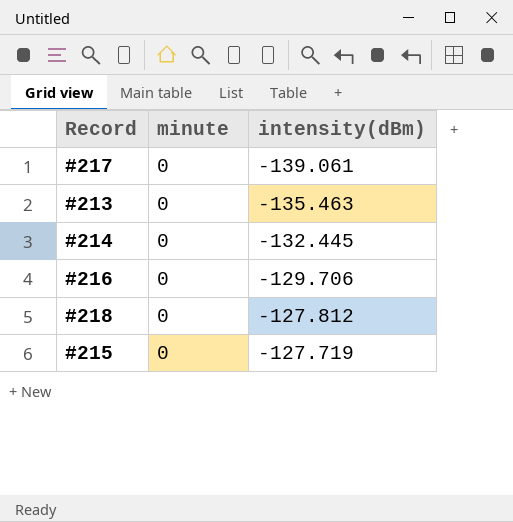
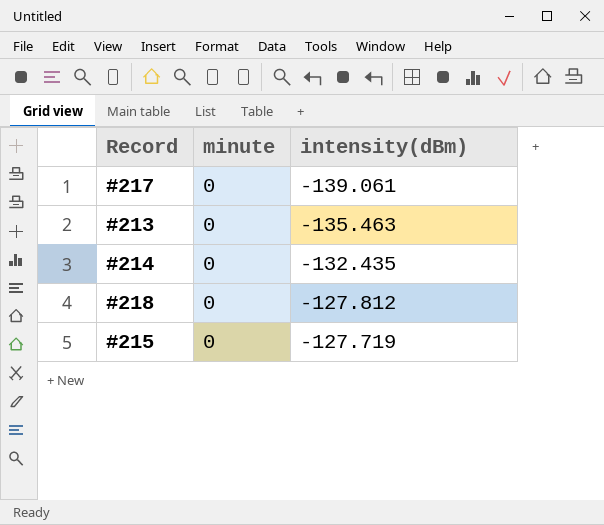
row #216: 0 | -129.706 -> none
#214 | intensity(dBm): -132.445 -> -132.435

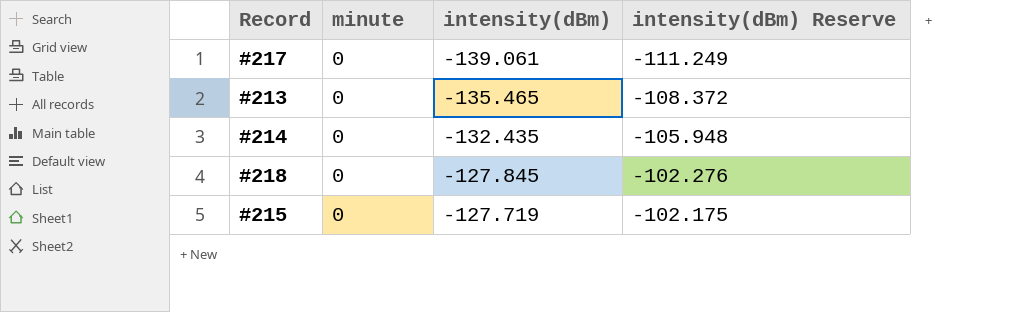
column intensity(dBm) Reserve | formula: none -> [intensity(dBm)] * 0.8
#213 | intensity(dBm): -135.463 -> -135.465
#218 | intensity(dBm): -127.812 -> -127.845

